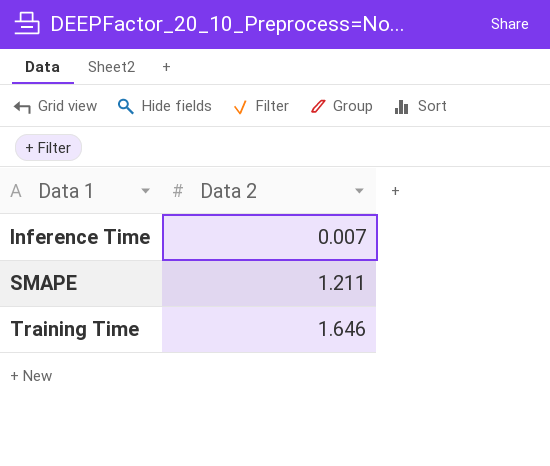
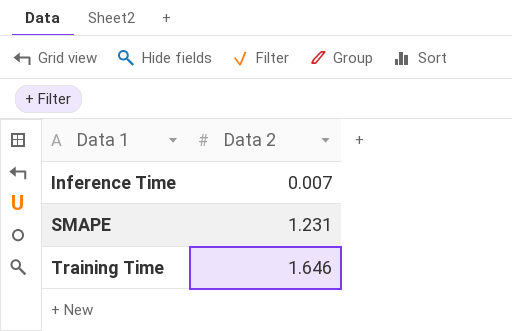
SMAPE | Data 2: 1.211 -> 1.231

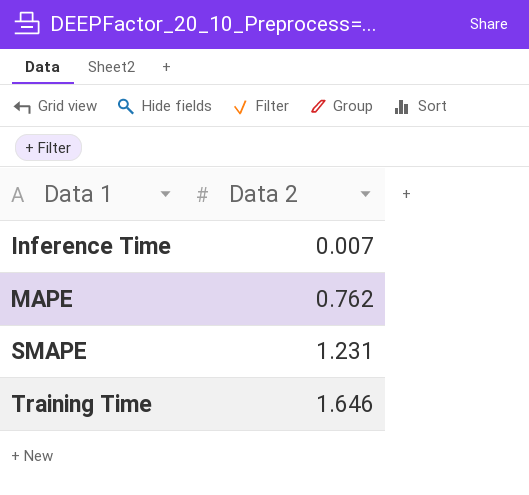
row MAPE: none -> 0.762

